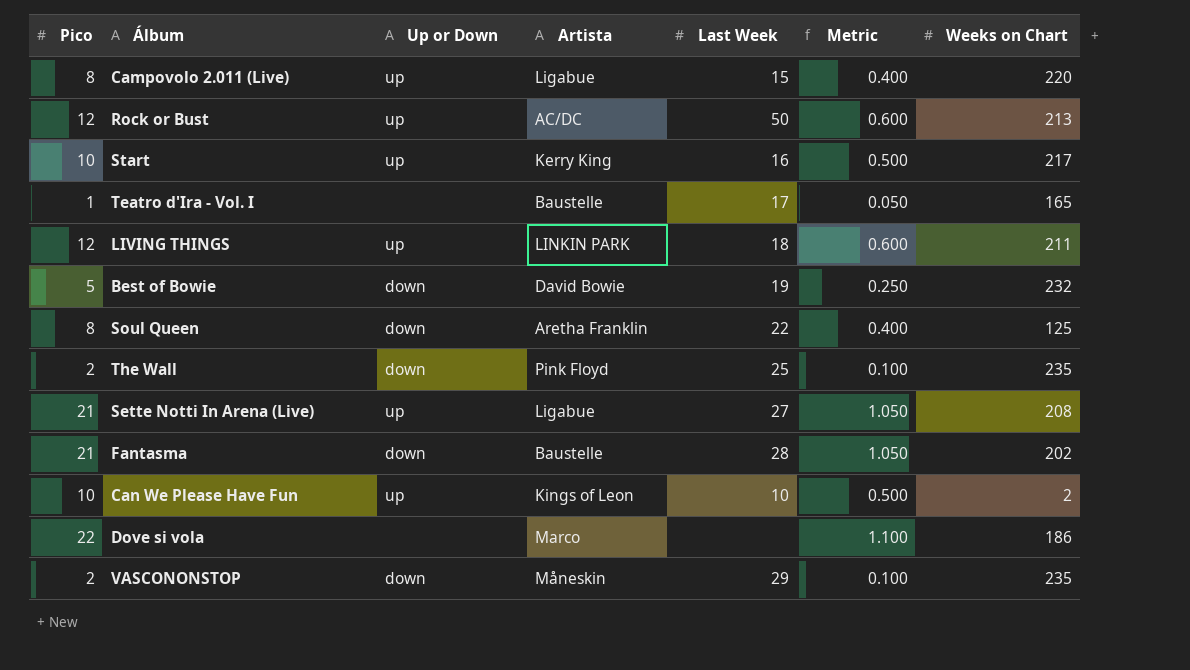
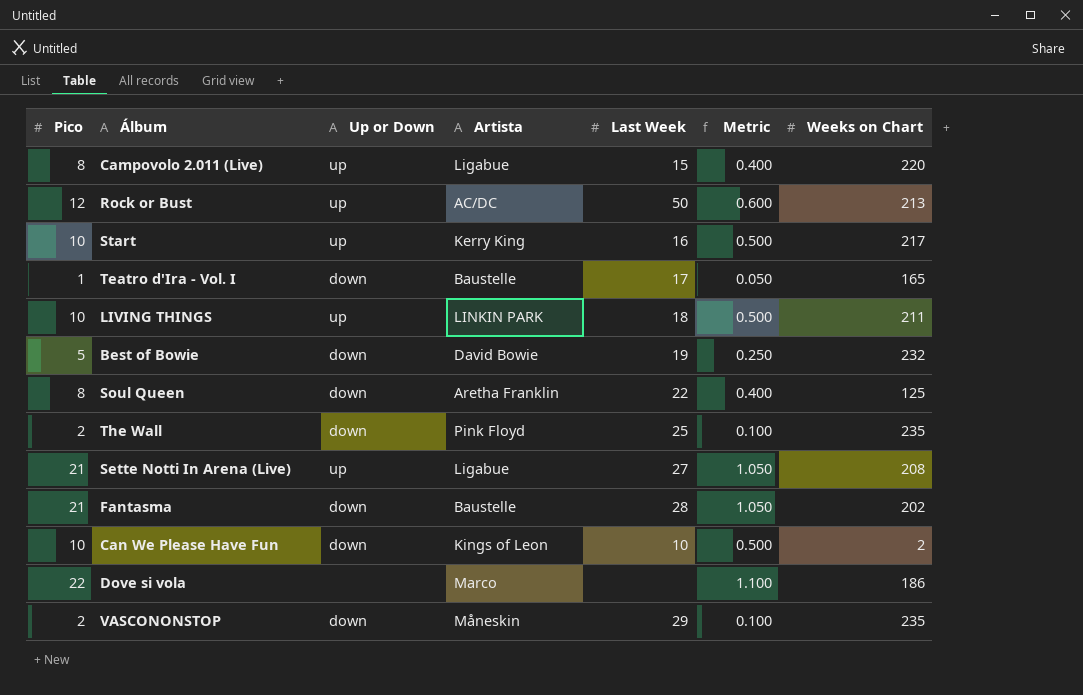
Teatro d'Ira - Vol. I | Up or Down: none -> down
LIVING THINGS | Pico: 12 -> 10
LIVING THINGS | Metric: 0.600 -> 0.500
Can We Please Have Fun | Up or Down: up -> down

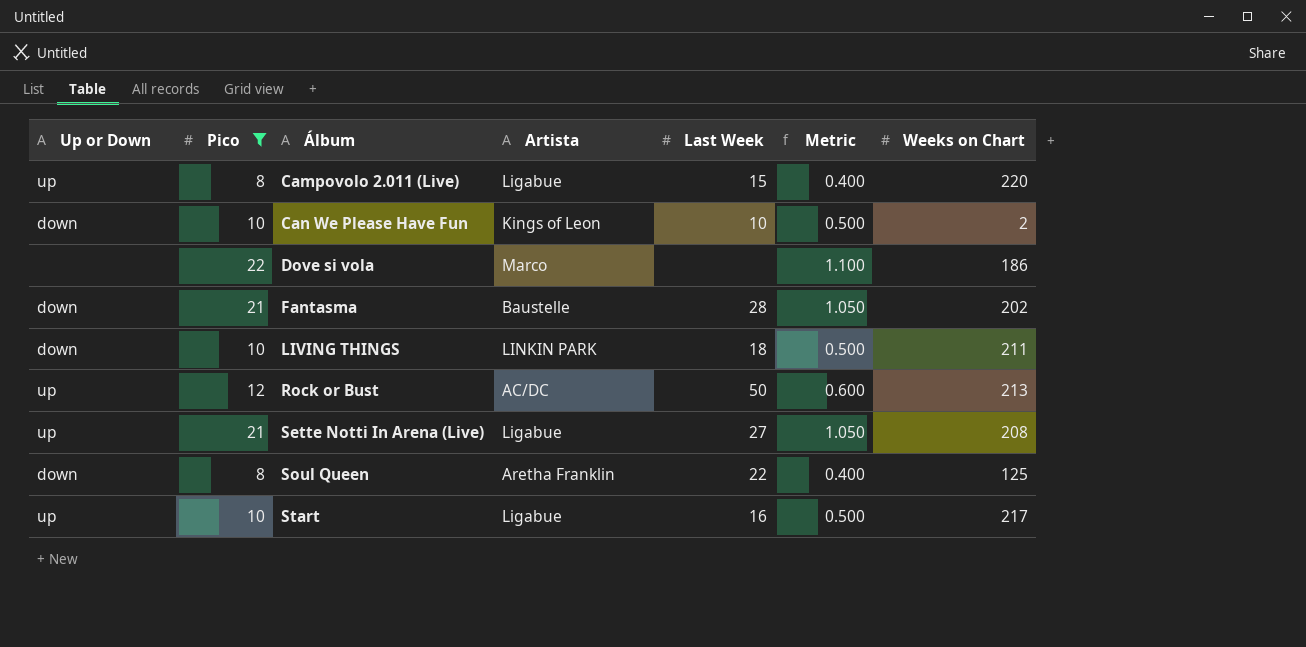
filter: none -> Pico >= 8
row order: none -> Álbum ascending
column Up or Down | position: 3 -> 1
LIVING THINGS | Up or Down: up -> down
Start | Artista: Kerry King -> Ligabue

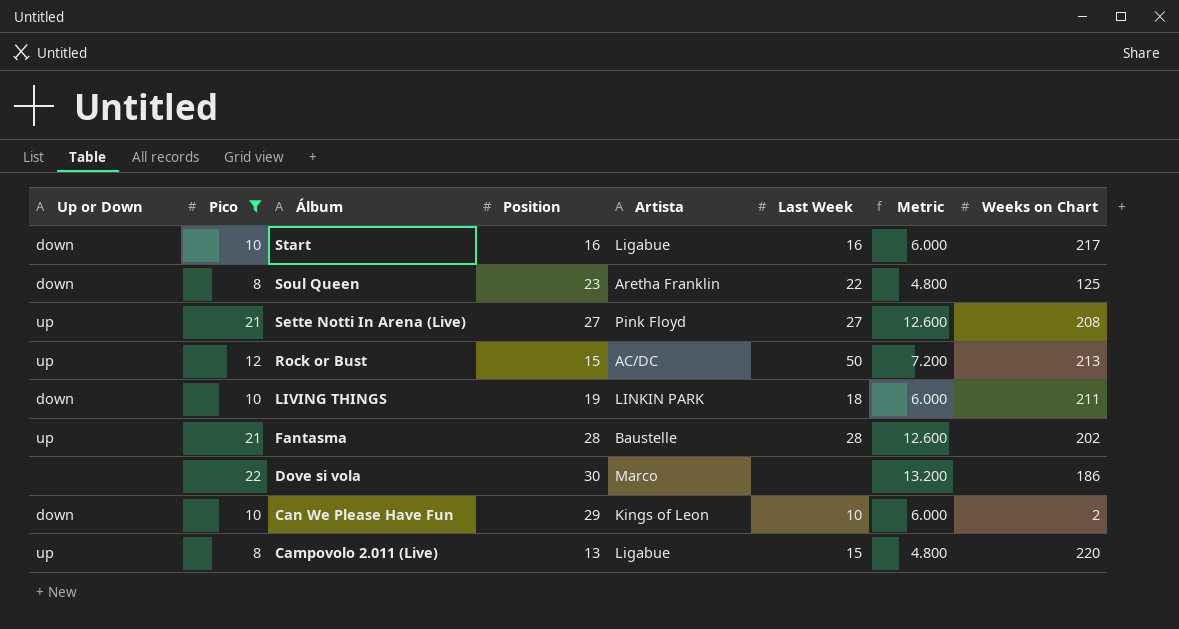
row order: Álbum ascending -> Álbum descending
column Position | position: none -> 4
column Metric | formula: [Pico] * 0.05 -> [Pico] * 0.6
Start | Up or Down: up -> down
Sette Notti In Arena (Live) | Artista: Ligabue -> Pink Floyd
Fantasma | Up or Down: down -> up

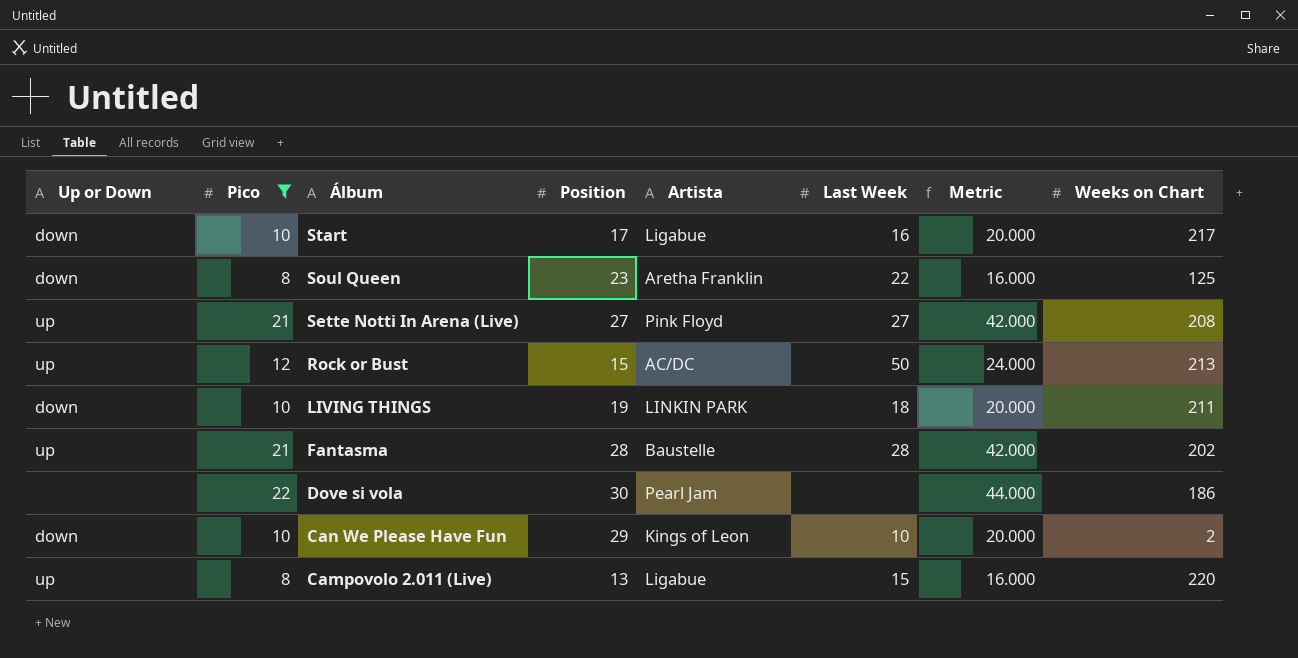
column Metric | formula: [Pico] * 0.6 -> [Pico] * 2
Start | Position: 16 -> 17
Dove si vola | Artista: Marco -> Pearl Jam

